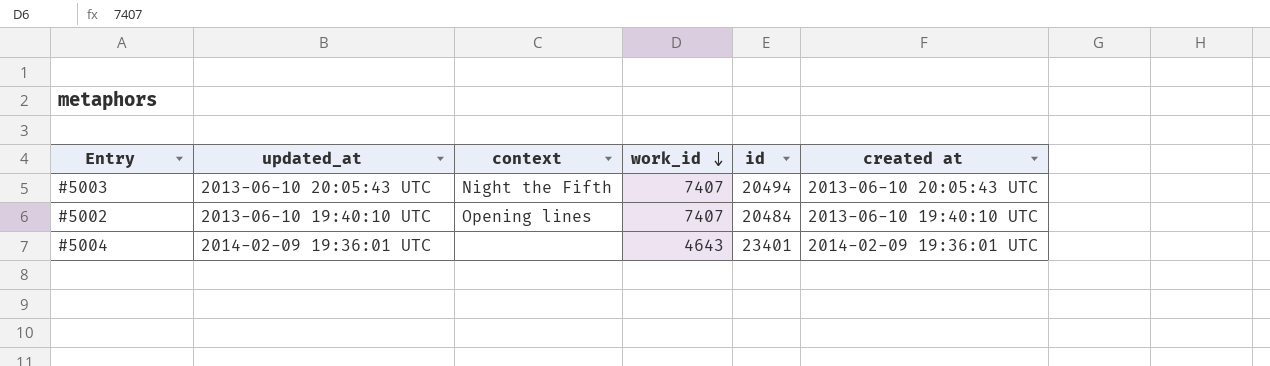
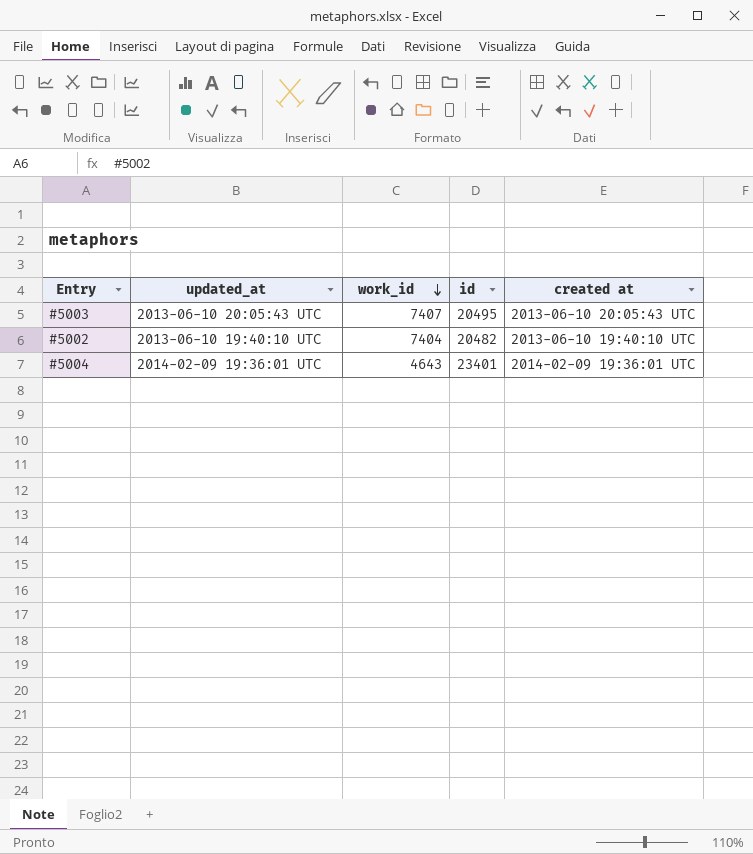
column context | position: 3 -> none
#5003 | id: 20494 -> 20495
#5002 | work_id: 7407 -> 7404
#5002 | id: 20484 -> 20482

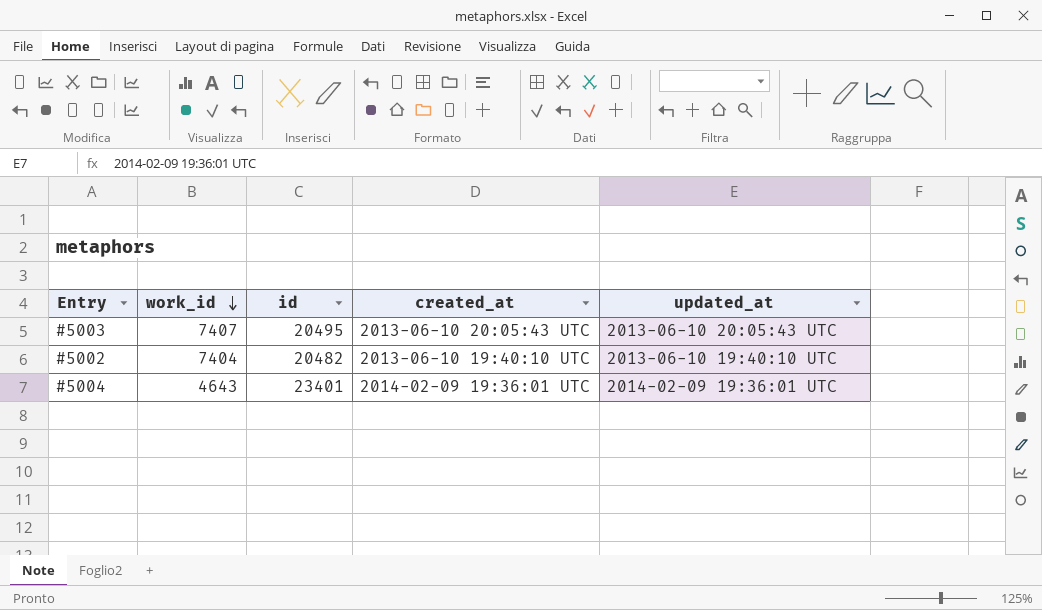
column name: created at -> created_at
column updated_at | position: 2 -> 5

